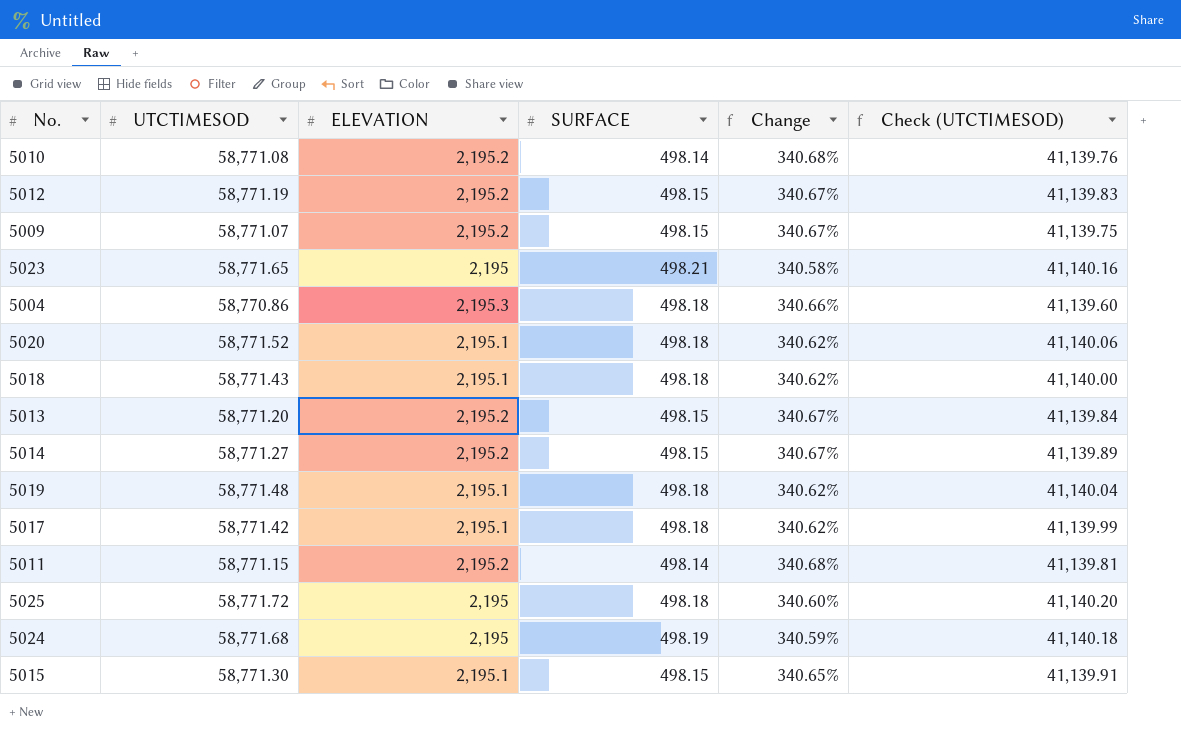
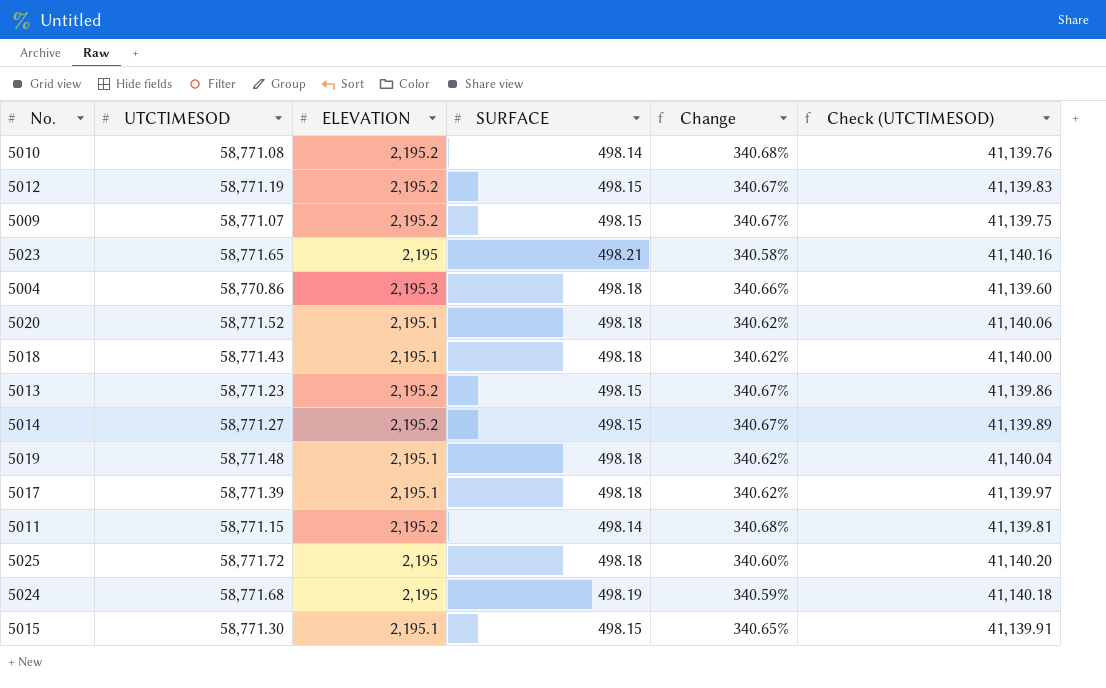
5013 | UTCTIMESOD: 58,771.20 -> 58,771.23
5013 | Check (UTCTIMESOD): 41,139.84 -> 41,139.86
5017 | UTCTIMESOD: 58,771.42 -> 58,771.39
5017 | Check (UTCTIMESOD): 41,139.99 -> 41,139.97

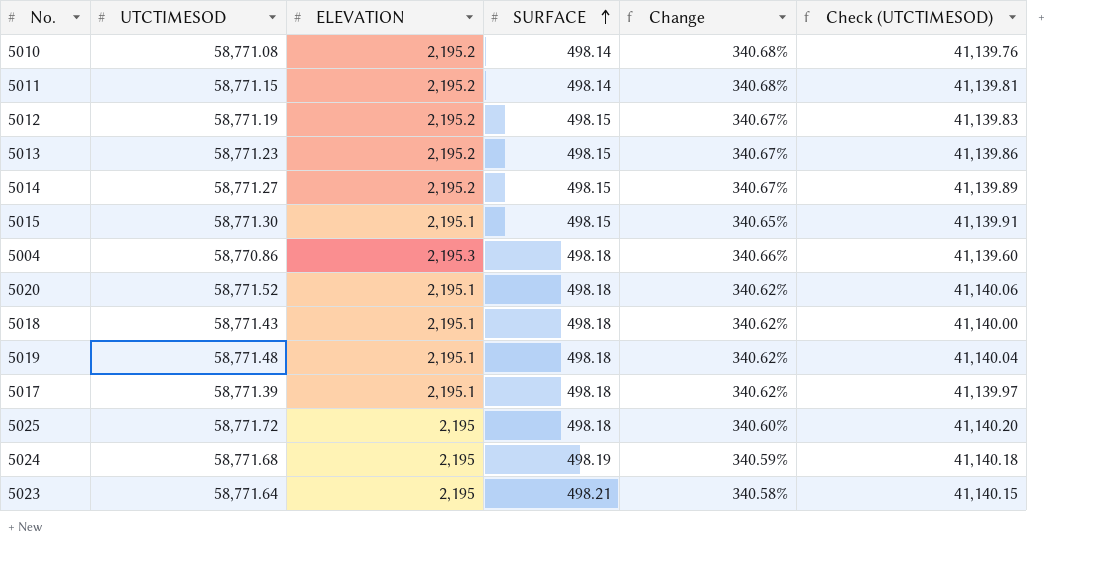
row order: none -> SURFACE ascending
row 5009: 58,771.07 | 2,195.2 | 498.15 | 340.67% | 41,139.75 -> none
5023 | UTCTIMESOD: 58,771.65 -> 58,771.64
5023 | Check (UTCTIMESOD): 41,140.16 -> 41,140.15

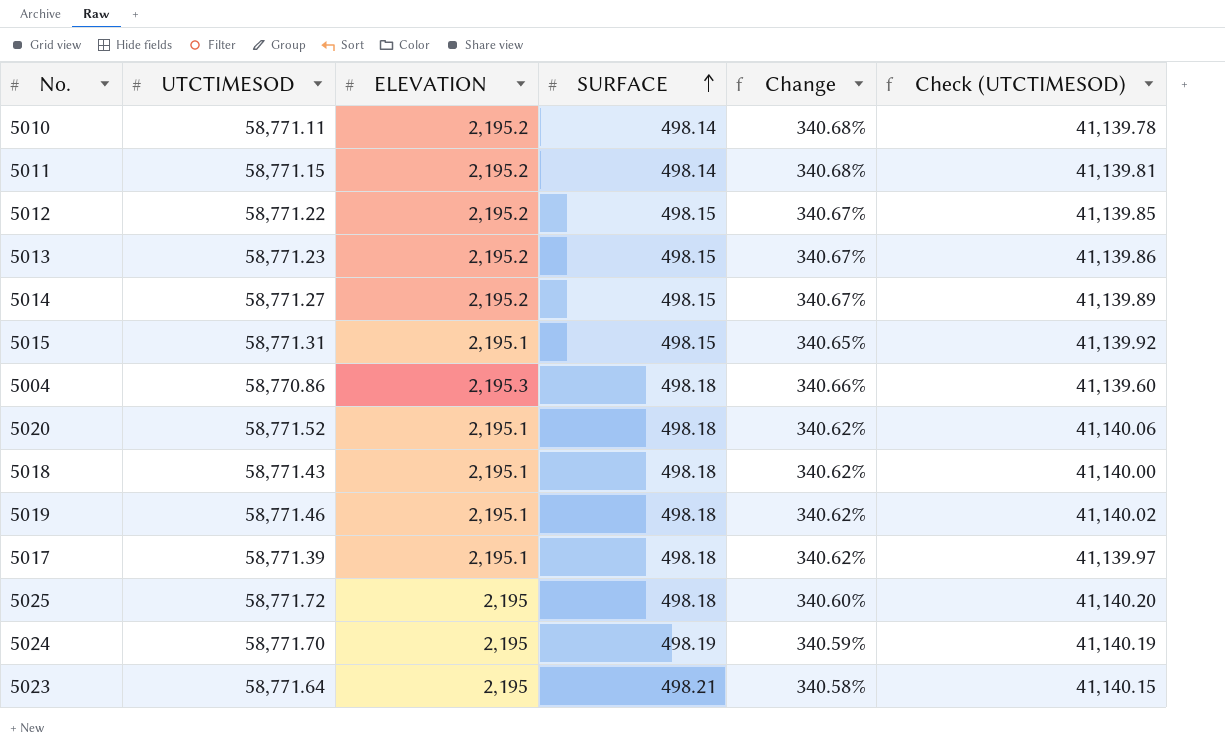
5010 | UTCTIMESOD: 58,771.08 -> 58,771.11
5010 | Check (UTCTIMESOD): 41,139.76 -> 41,139.78
5012 | UTCTIMESOD: 58,771.19 -> 58,771.22
5012 | Check (UTCTIMESOD): 41,139.83 -> 41,139.85
5015 | UTCTIMESOD: 58,771.30 -> 58,771.31
5015 | Check (UTCTIMESOD): 41,139.91 -> 41,139.92
5019 | UTCTIMESOD: 58,771.48 -> 58,771.46
5019 | Check (UTCTIMESOD): 41,140.04 -> 41,140.02
5024 | UTCTIMESOD: 58,771.68 -> 58,771.70
5024 | Check (UTCTIMESOD): 41,140.18 -> 41,140.19

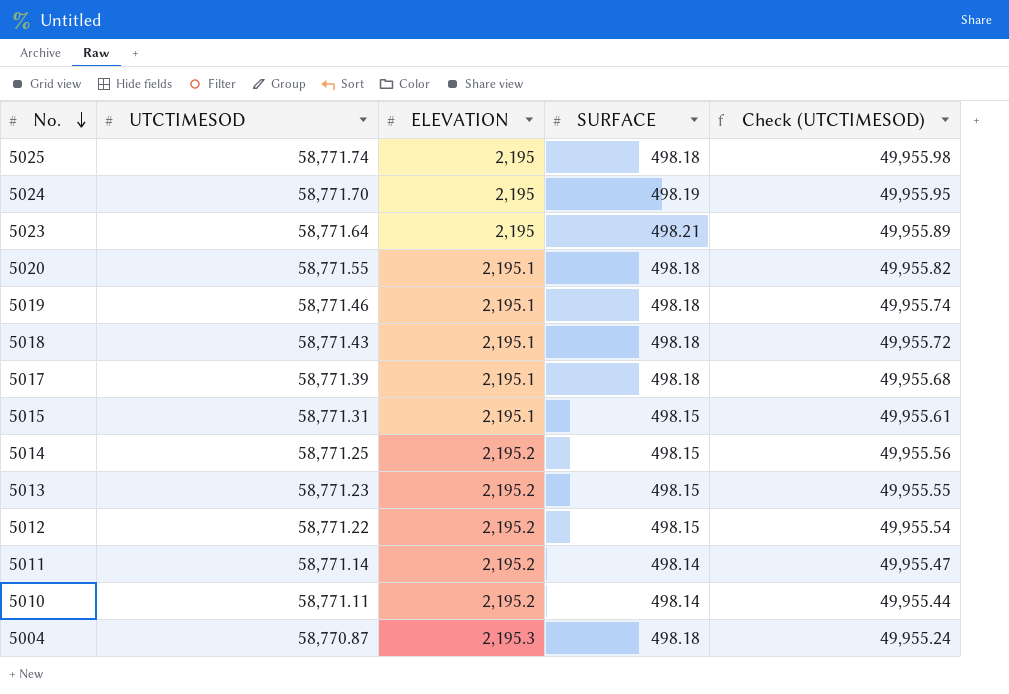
row order: SURFACE ascending -> No. descending
column Change | formula: ([ELEVATION] - [SURFACE]) / [SURFACE] -> none
column Check (UTCTIMESOD) | formula: [UTCTIMESOD] * 0.7 -> [UTCTIMESOD] * 0.85
5025 | UTCTIMESOD: 58,771.72 -> 58,771.74
5020 | UTCTIMESOD: 58,771.52 -> 58,771.55
5014 | UTCTIMESOD: 58,771.27 -> 58,771.25
5011 | UTCTIMESOD: 58,771.15 -> 58,771.14
5004 | UTCTIMESOD: 58,770.86 -> 58,770.87

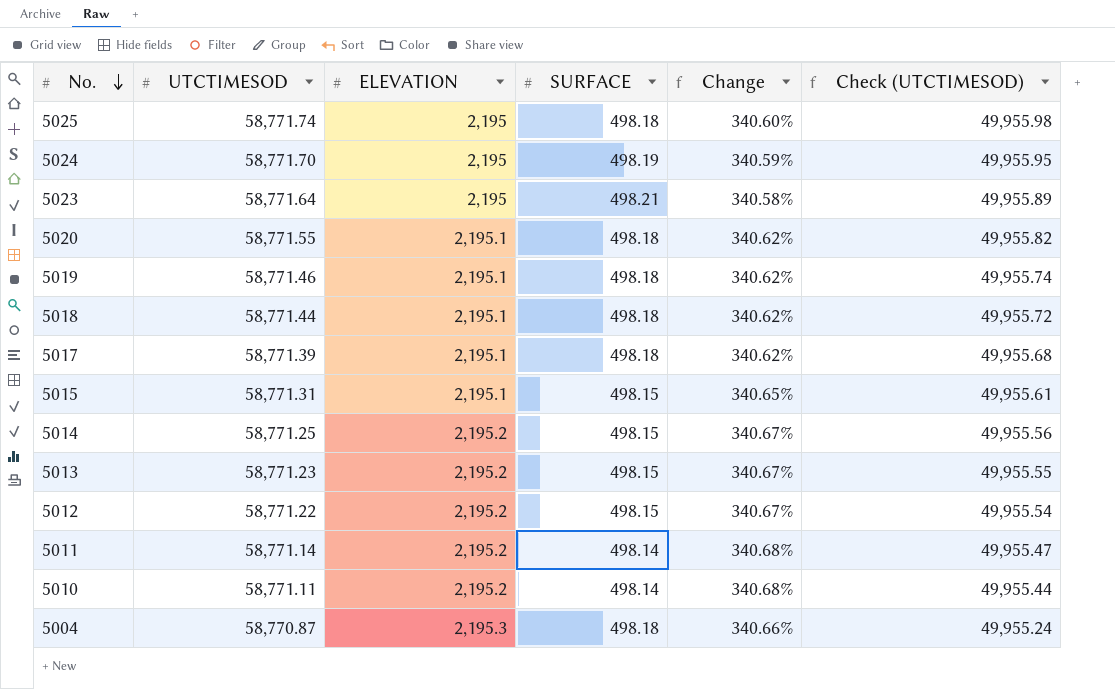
column Change | formula: none -> ([ELEVATION] - [SURFACE]) / [SURFACE]
5018 | UTCTIMESOD: 58,771.43 -> 58,771.44

